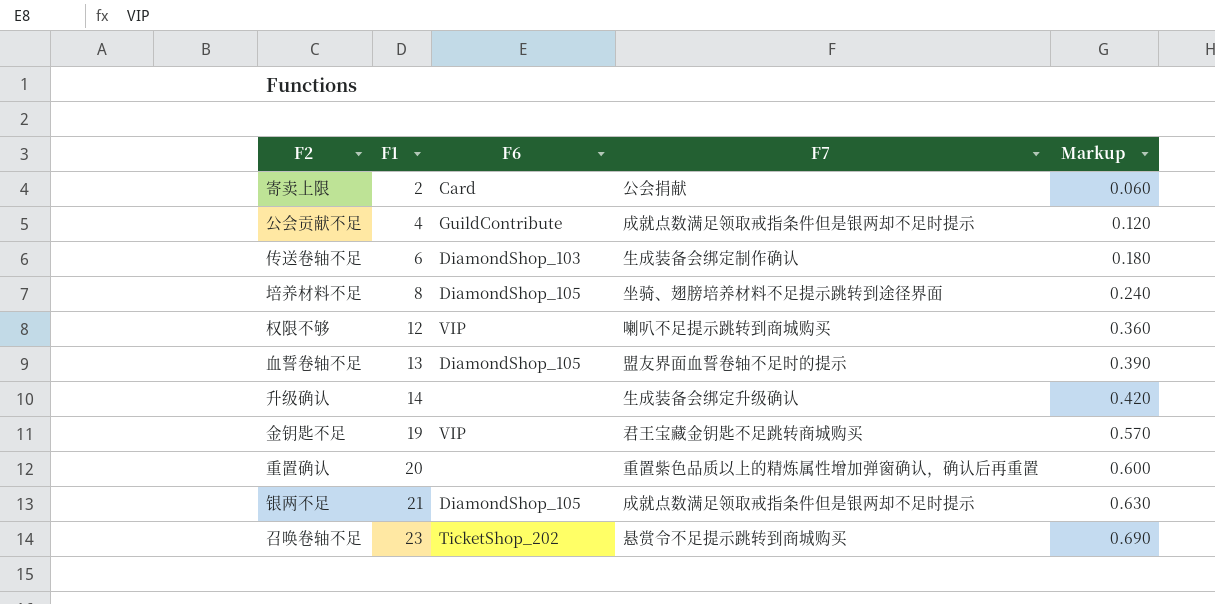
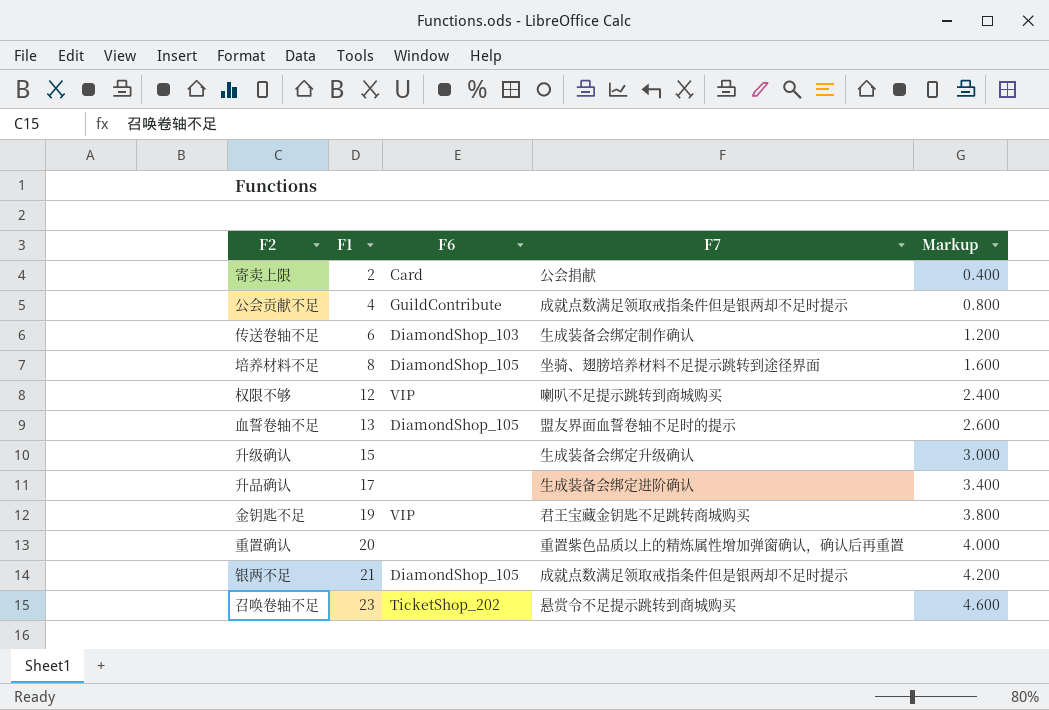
column Markup | formula: [F1] * 0.03 -> [F1] * 0.2
升级确认 | F1: 14 -> 15
row 升品确认: none -> 17 | none | 生成装备会绑定进阶确认 | 3.400

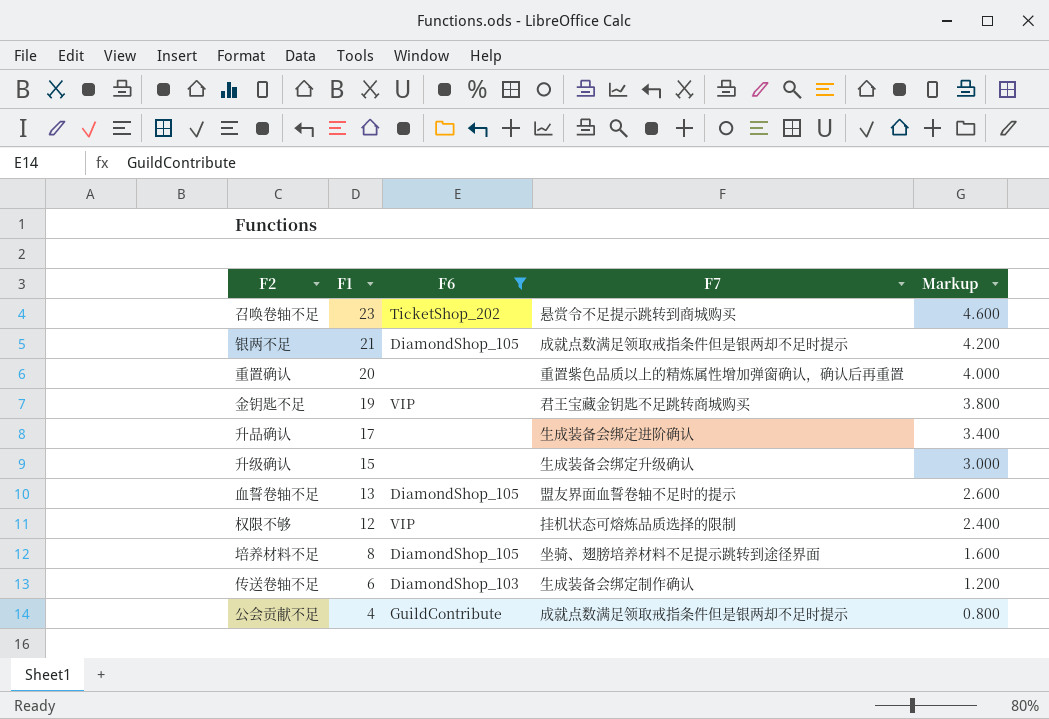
filter: none -> F6 != Card
row order: F1 ascending -> F1 descending
权限不够 | F7: 喇叭不足提示跳转到商城购买 -> 挂机状态可熔炼品质选择的限制

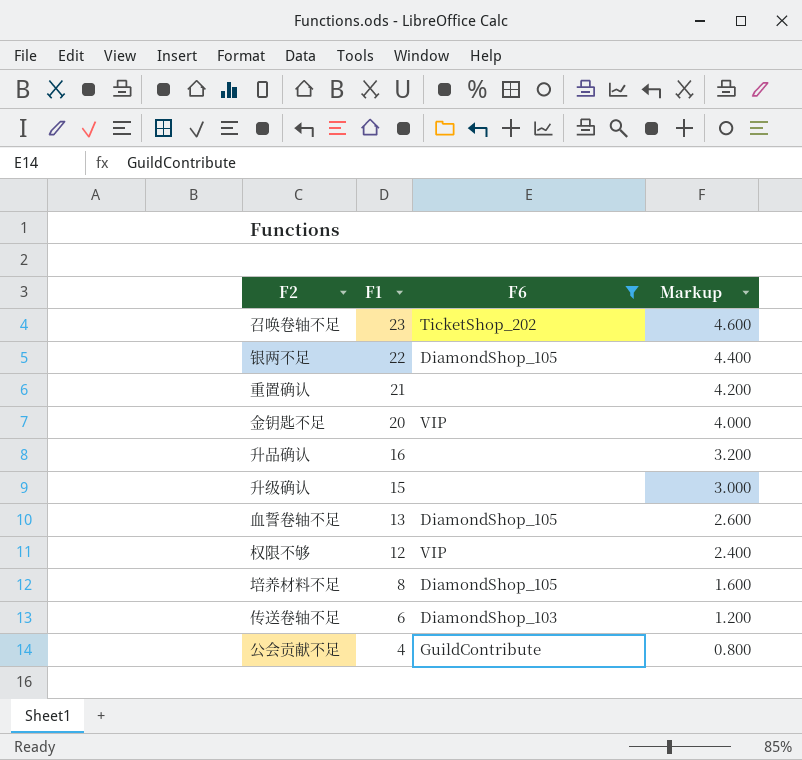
column F7 | position: 4 -> none
银两不足 | F1: 21 -> 22
银两不足 | Markup: 4.200 -> 4.400
重置确认 | F1: 20 -> 21
重置确认 | Markup: 4.000 -> 4.200
金钥匙不足 | F1: 19 -> 20
金钥匙不足 | Markup: 3.800 -> 4.000
升品确认 | F1: 17 -> 16
升品确认 | Markup: 3.400 -> 3.200

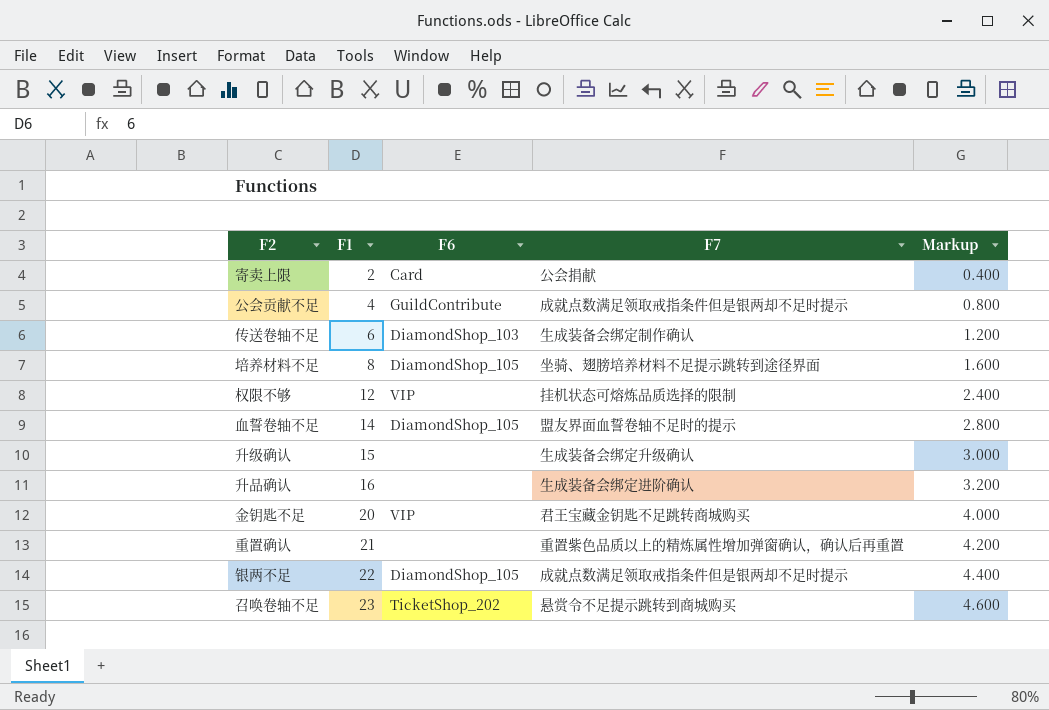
filter: F6 != Card -> none
row order: F1 descending -> F1 ascending
column F7 | position: none -> 4
血誓卷轴不足 | F1: 13 -> 14
血誓卷轴不足 | Markup: 2.600 -> 2.800

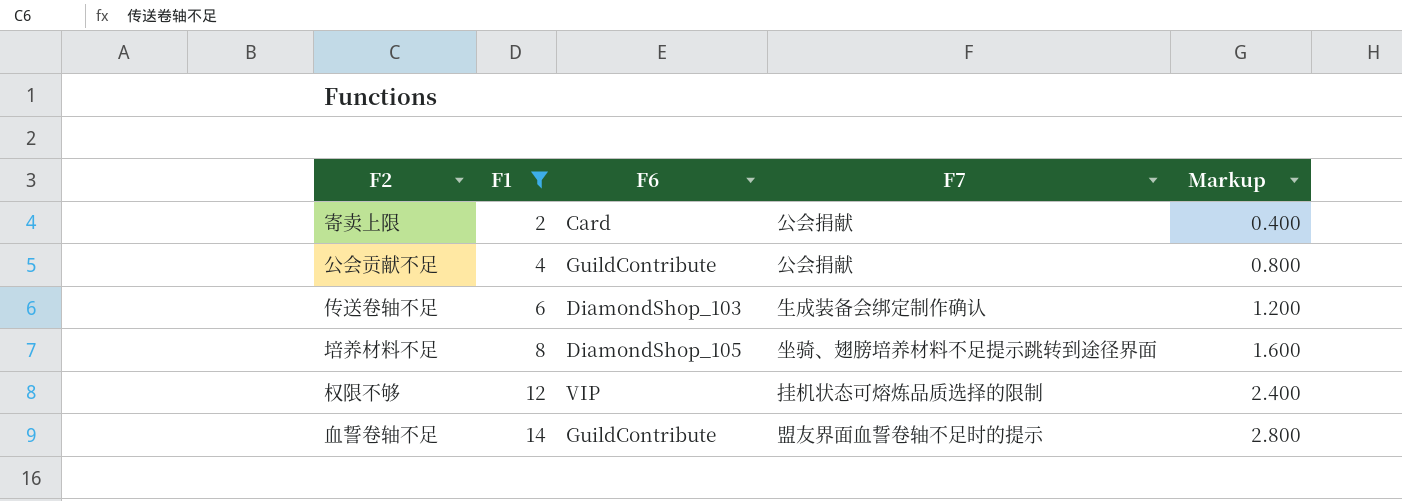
filter: none -> F1 <= 14
公会贡献不足 | F7: 成就点数满足领取戒指条件但是银两却不足时提示 -> 公会捐献
血誓卷轴不足 | F6: DiamondShop_105 -> GuildContribute

